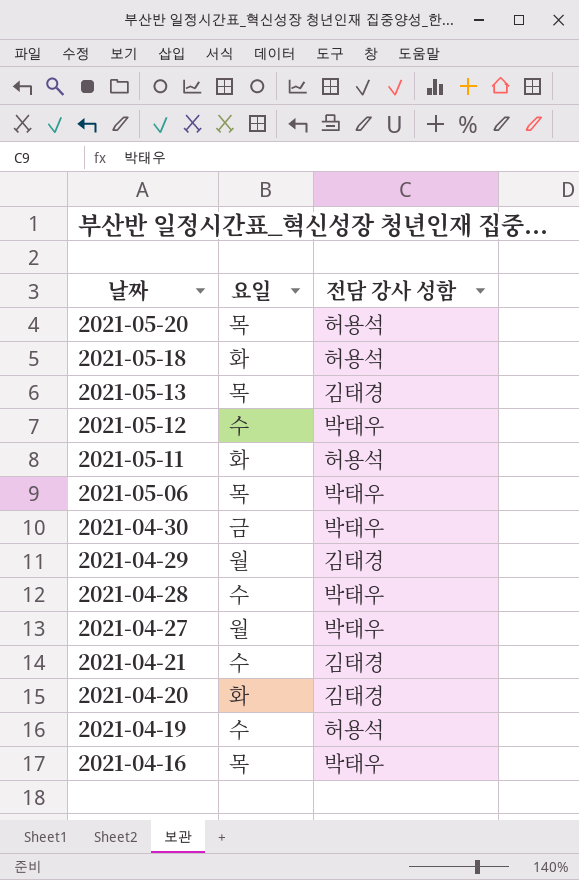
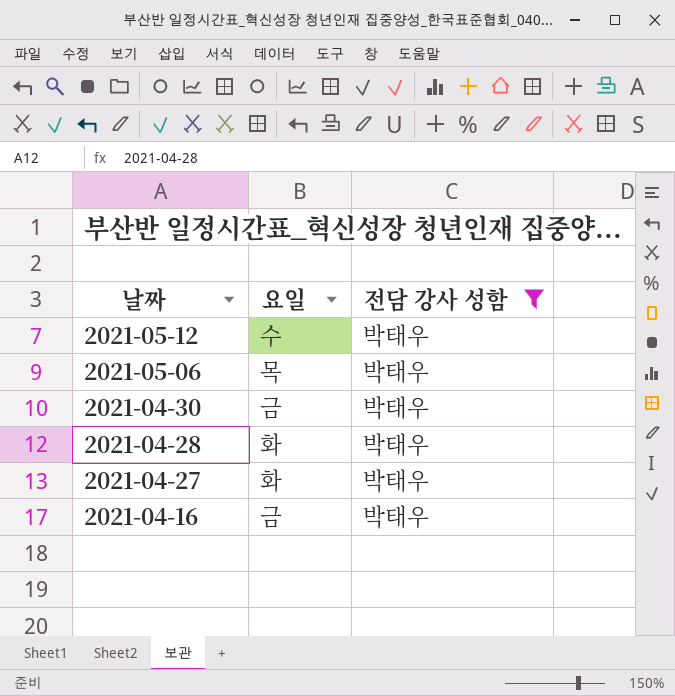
filter: none -> 전담 강사 성함 = 박태우
2021-04-28 | 요일: 수 -> 화
2021-04-27 | 요일: 월 -> 화
2021-04-16 | 요일: 목 -> 금

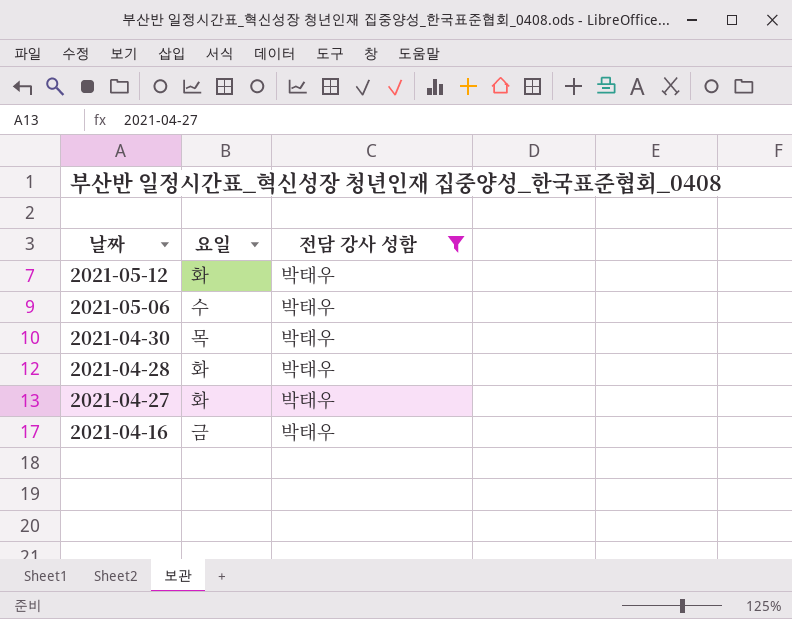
2021-05-12 | 요일: 수 -> 화
2021-05-06 | 요일: 목 -> 수
2021-04-30 | 요일: 금 -> 목

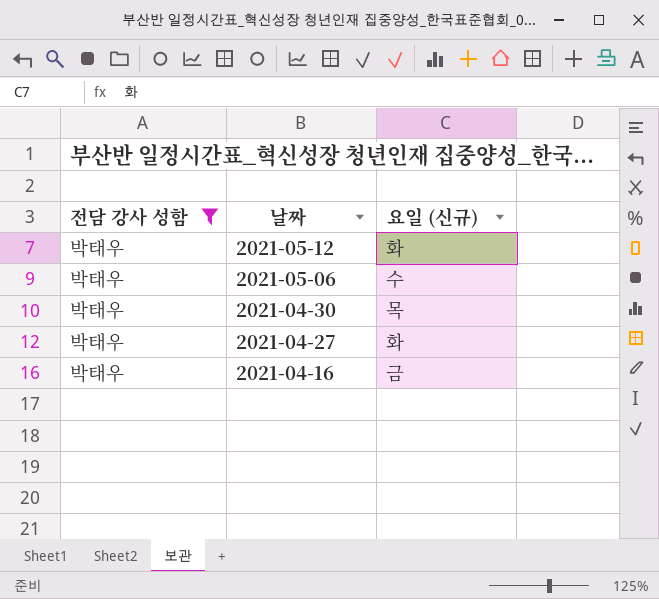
column 전담 강사 성함 | position: 3 -> 1
column name: 요일 -> 요일 (신규)
row 2021-04-28: 화 | 박태우 -> none

